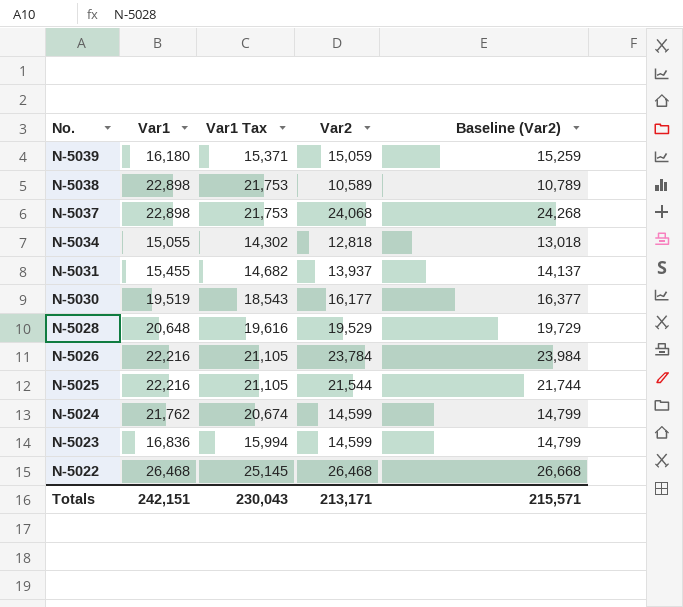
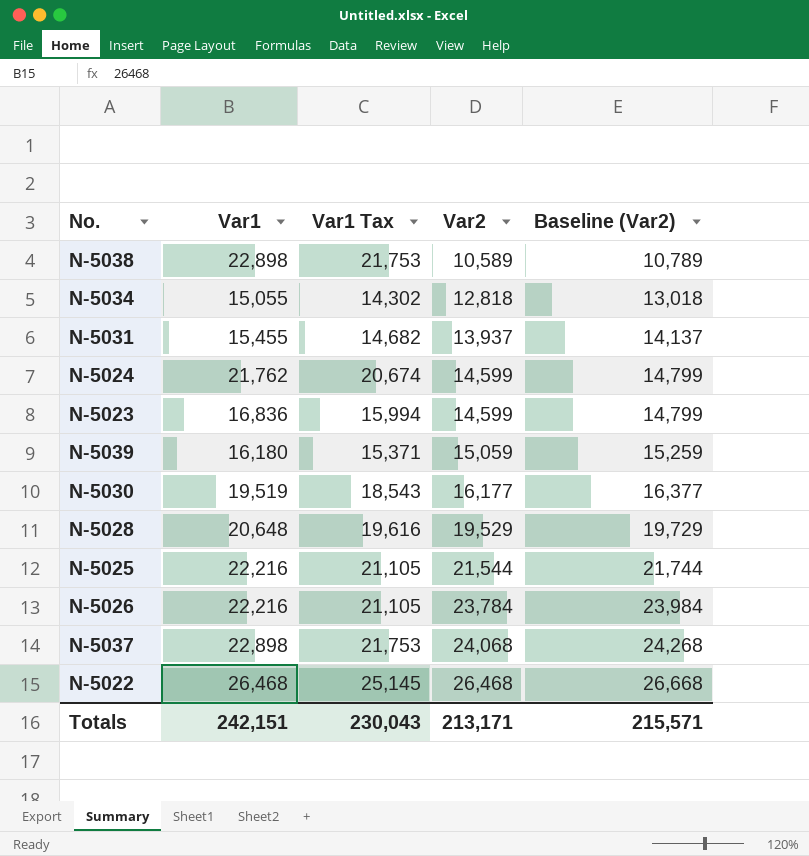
row order: No. descending -> Var2 ascending

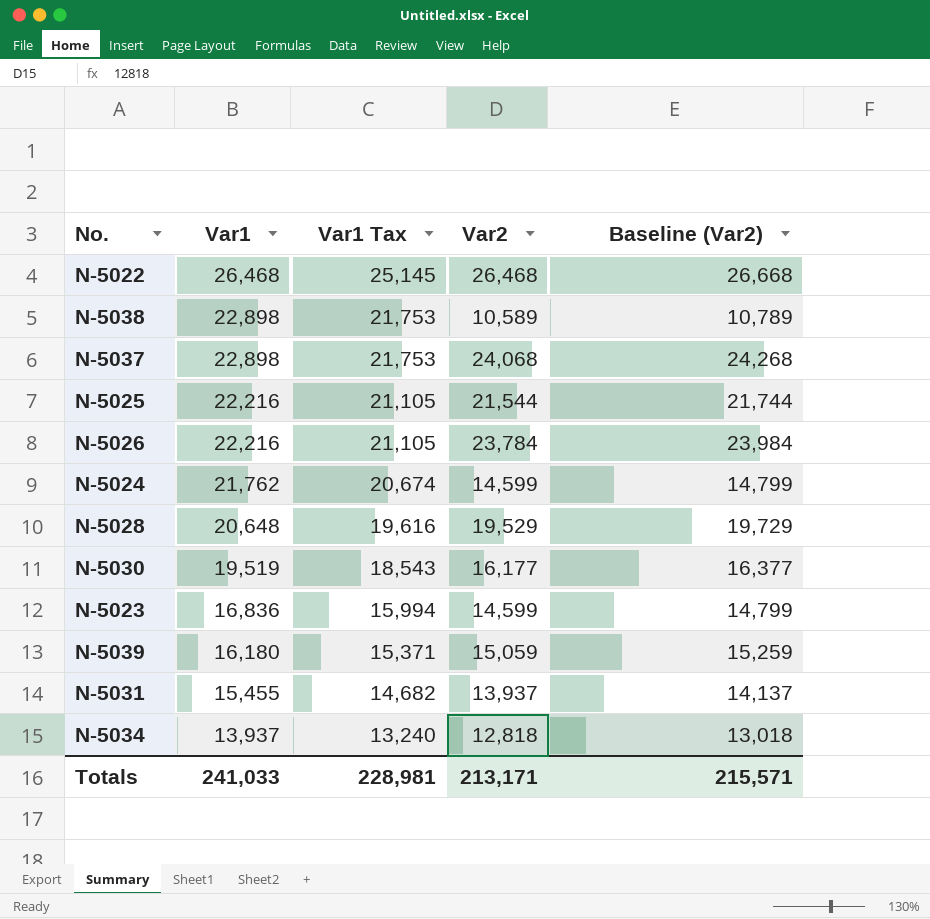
row order: Var2 ascending -> Var1 descending
N-5034 | Var1: 15,055 -> 13,937
N-5034 | Var1 Tax: 14,302 -> 13,240
Totals | Var1: 242,151 -> 241,033
Totals | Var1 Tax: 230,043 -> 228,981

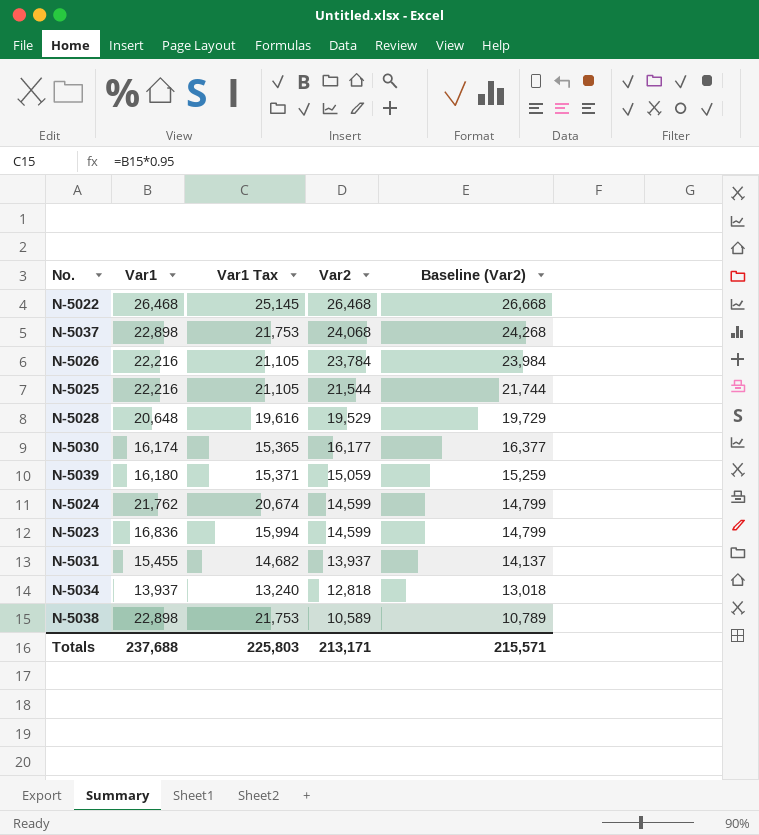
row order: Var1 descending -> Var2 descending
N-5030 | Var1: 19,519 -> 16,174
N-5030 | Var1 Tax: 18,543 -> 15,365
Totals | Var1: 241,033 -> 237,688
Totals | Var1 Tax: 228,981 -> 225,803

